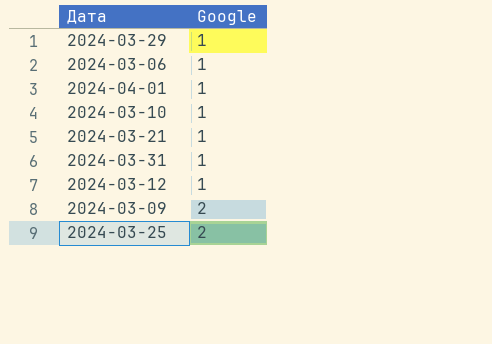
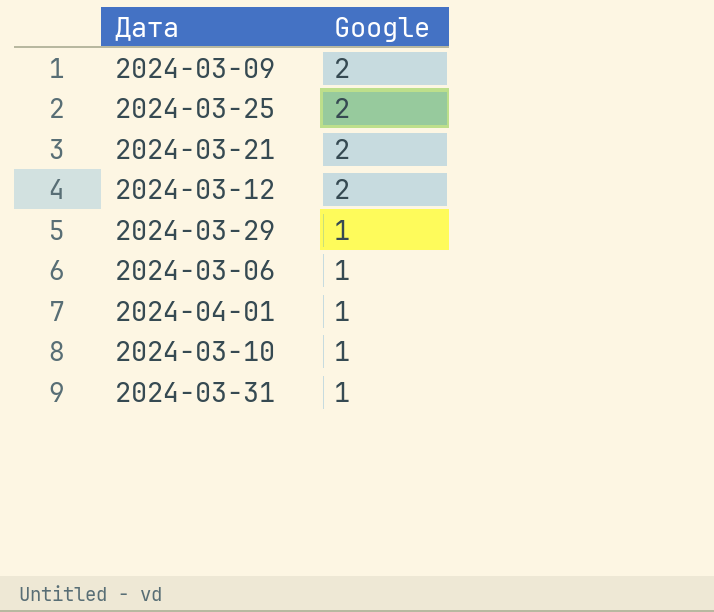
row order: Google ascending -> Google descending
2024-03-21 | Google: 1 -> 2
2024-03-12 | Google: 1 -> 2

